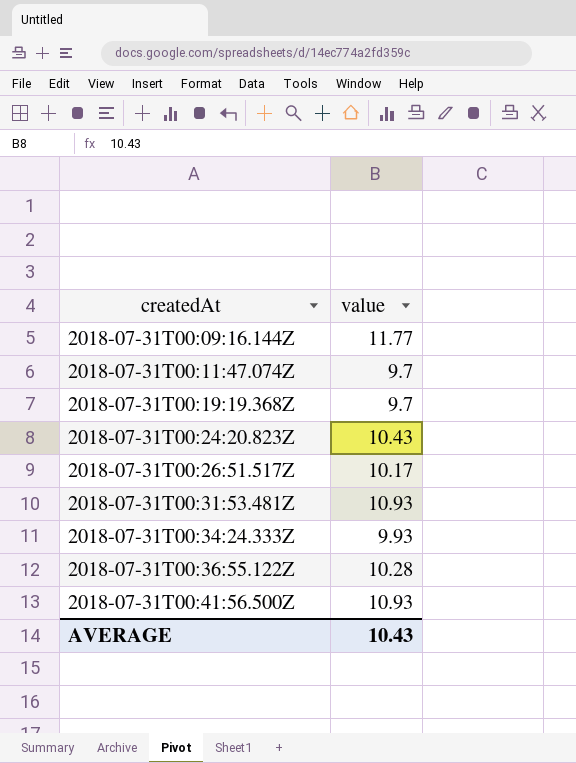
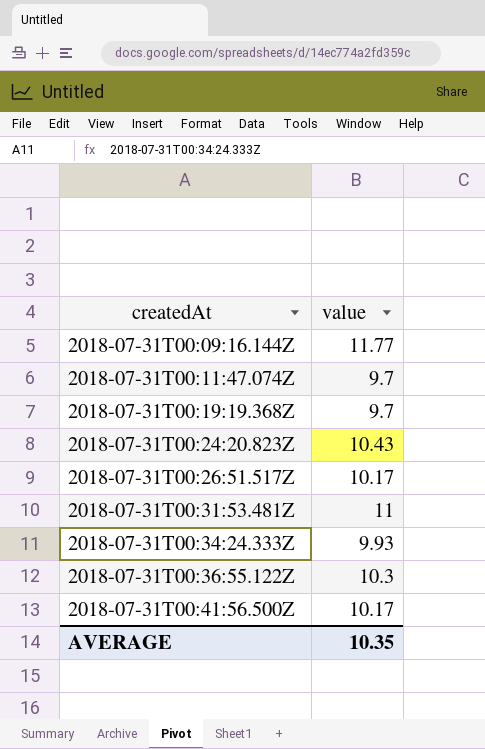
2018-07-31T00:31:53.481Z | value: 10.93 -> 11
2018-07-31T00:36:55.122Z | value: 10.28 -> 10.3
2018-07-31T00:41:56.500Z | value: 10.93 -> 10.17
AVERAGE | value: 10.43 -> 10.35

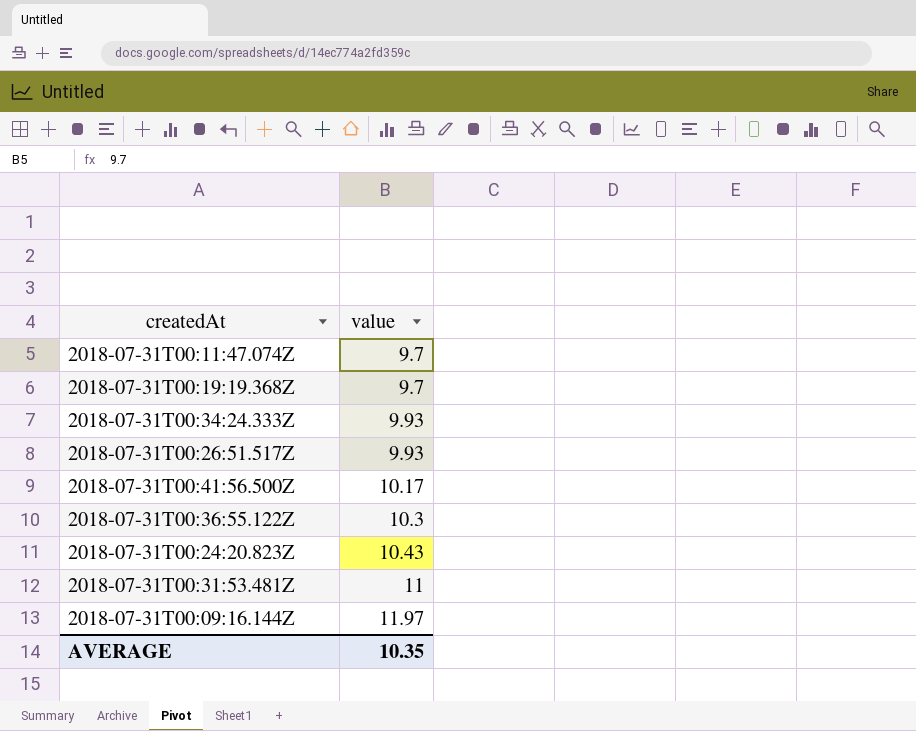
row order: createdAt ascending -> value ascending
2018-07-31T00:26:51.517Z | value: 10.17 -> 9.93
2018-07-31T00:09:16.144Z | value: 11.77 -> 11.97

